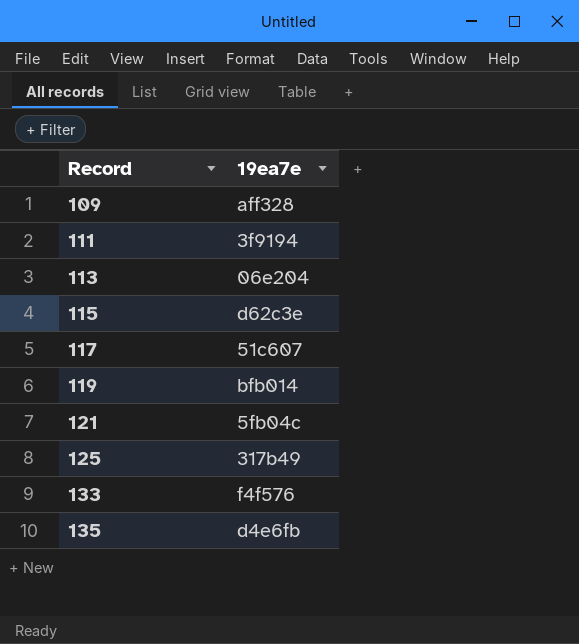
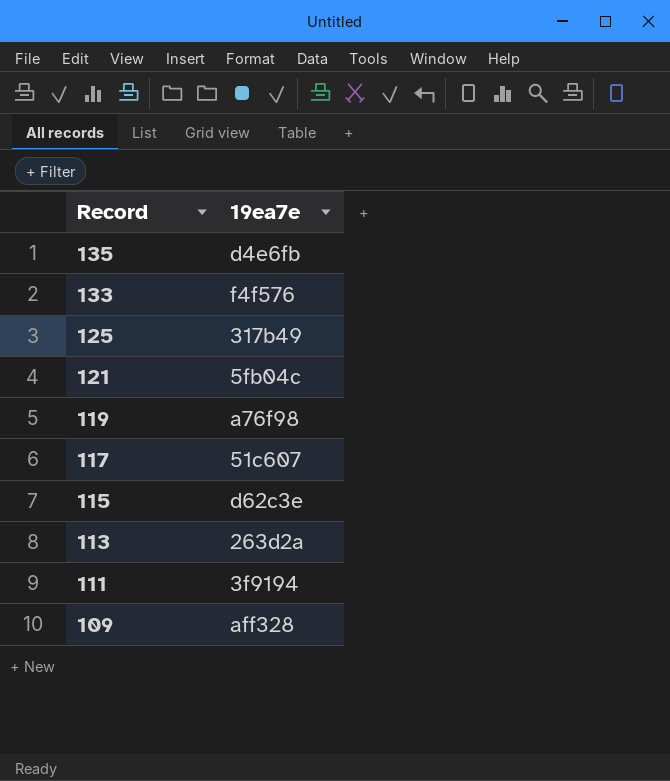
row order: Record ascending -> Record descending
119 | 19ea7e: bfb014 -> a76f98
113 | 19ea7e: 06e204 -> 263d2a

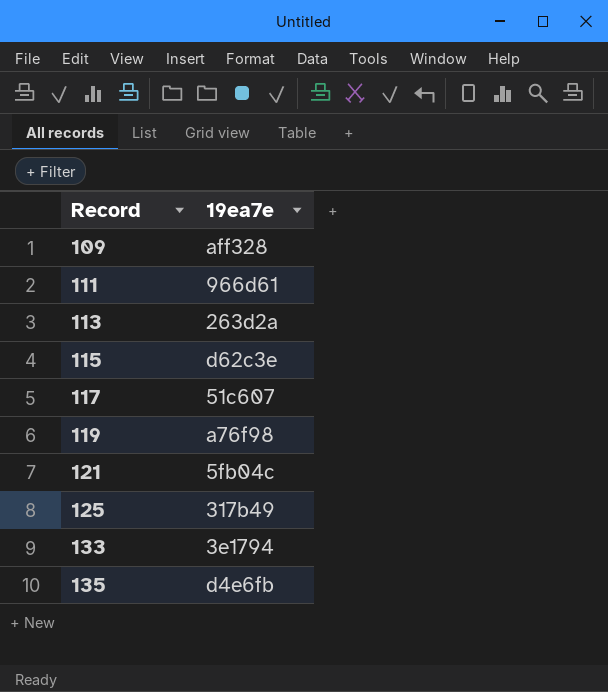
row order: Record descending -> Record ascending
111 | 19ea7e: 3f9194 -> 966d61
133 | 19ea7e: f4f576 -> 3e1794

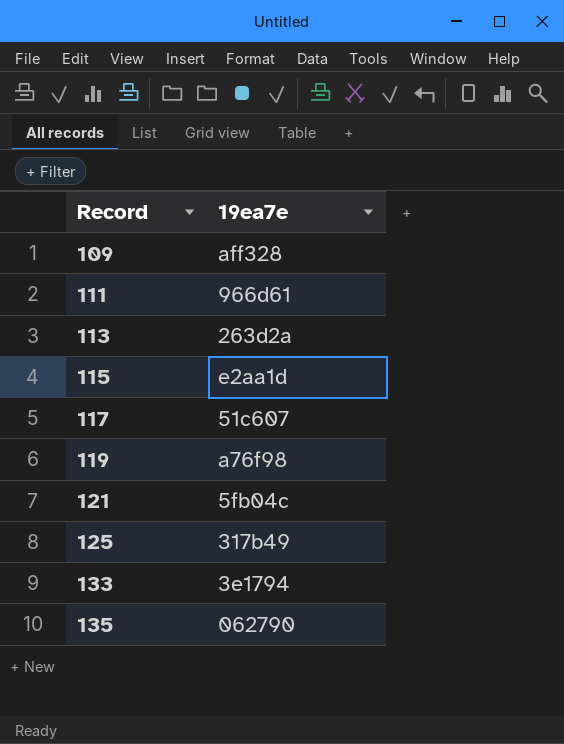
115 | 19ea7e: d62c3e -> e2aa1d
135 | 19ea7e: d4e6fb -> 062790

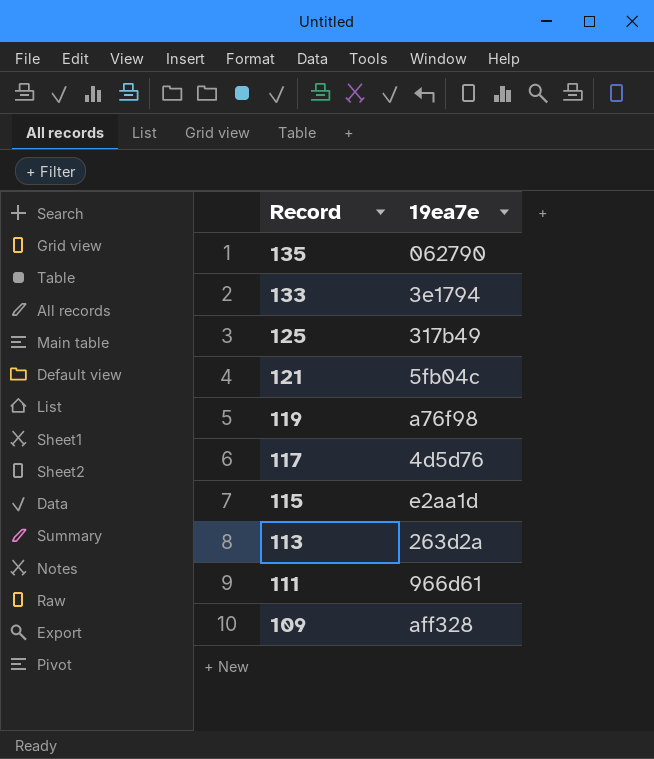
row order: Record ascending -> Record descending
117 | 19ea7e: 51c607 -> 4d5d76

